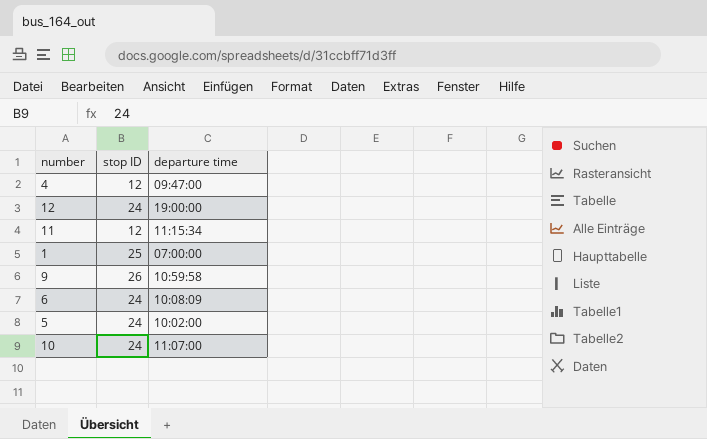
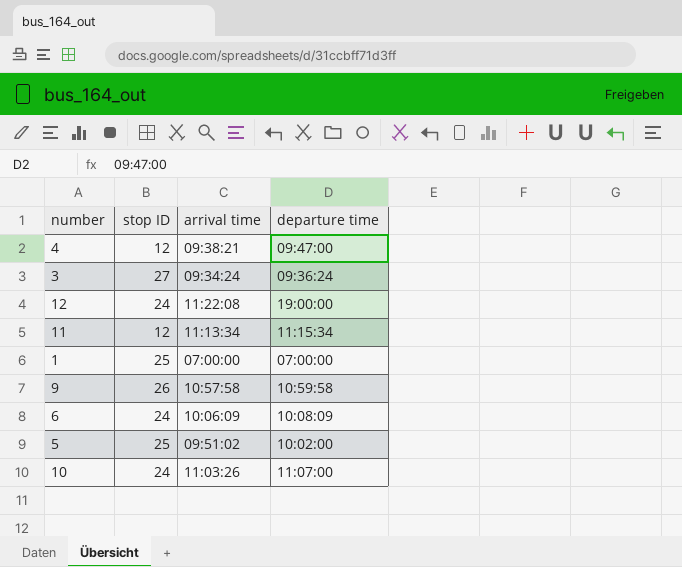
column arrival time | position: none -> 3
row 3: none -> 27 | 09:34:24 | 09:36:24
5 | stop ID: 24 -> 25

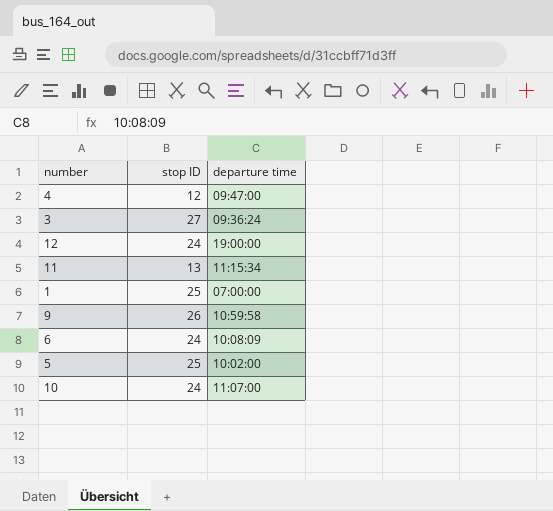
column arrival time | position: 3 -> none
11 | stop ID: 12 -> 13

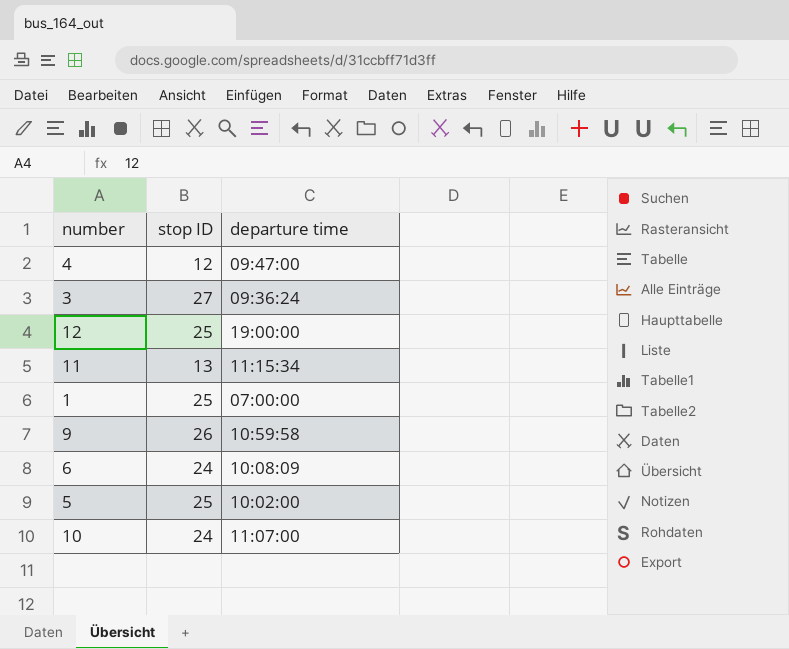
12 | stop ID: 24 -> 25

